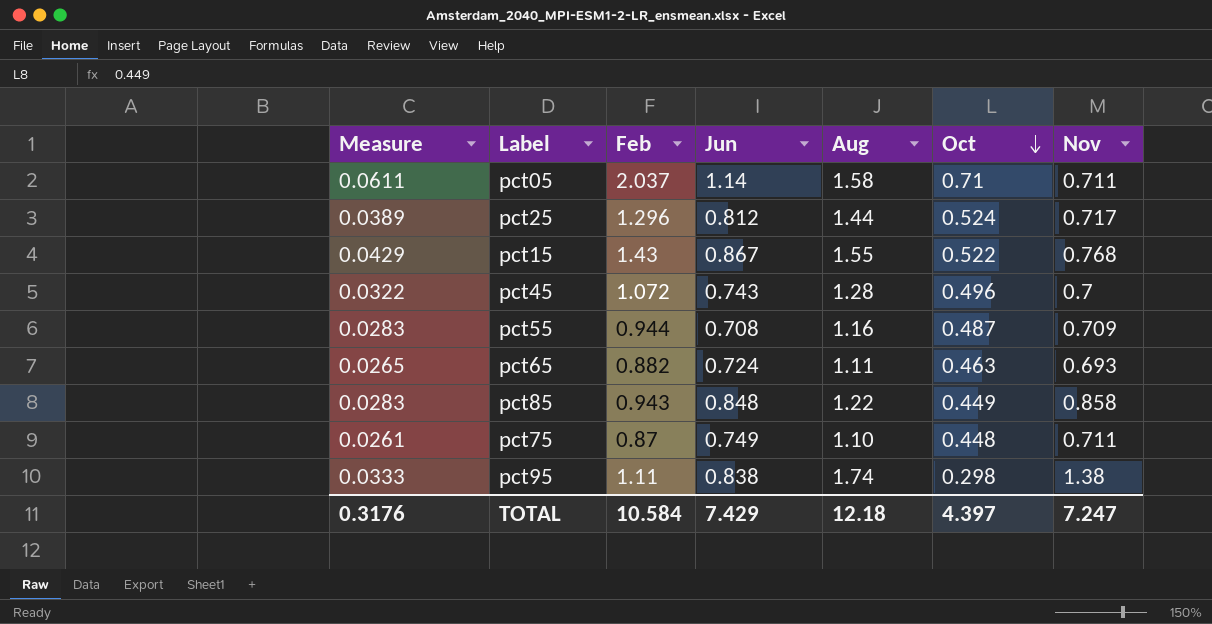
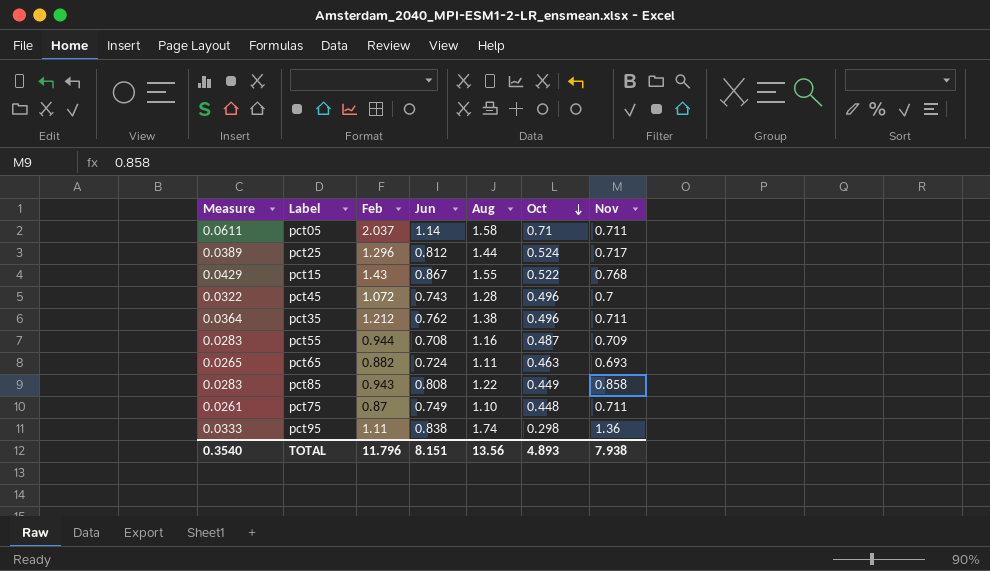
row pct35: none -> 0.0364 | 1.212 | 0.762 | 1.38 | 0.496 | 0.711
pct85 | Jun: 0.848 -> 0.808
pct95 | Nov: 1.38 -> 1.36
TOTAL | Measure: 0.3176 -> 0.3540
TOTAL | Feb: 10.584 -> 11.796
TOTAL | Jun: 7.429 -> 8.151
TOTAL | Aug: 12.18 -> 13.56
TOTAL | Oct: 4.397 -> 4.893
TOTAL | Nov: 7.247 -> 7.938

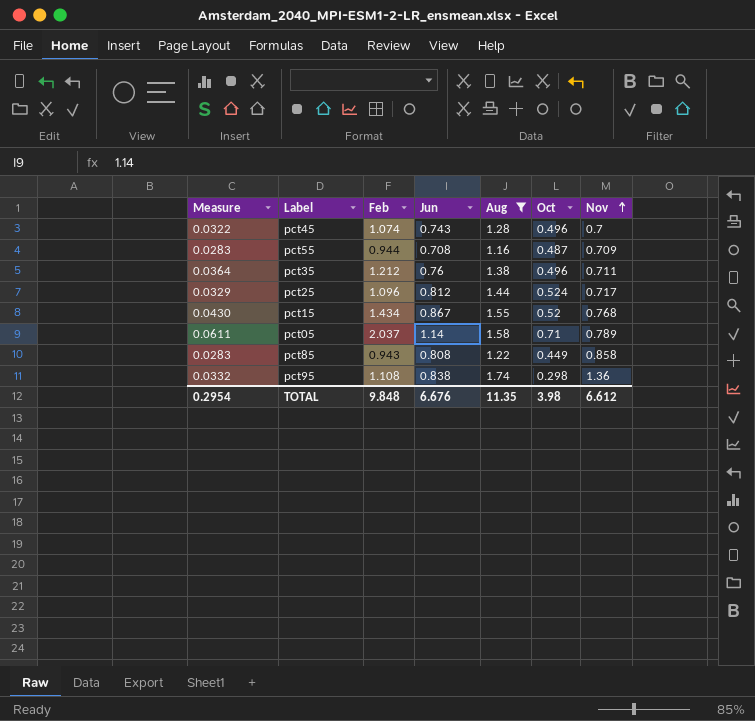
filter: none -> Aug >= 1.16
row order: Oct descending -> Nov ascending
pct45 | Feb: 1.072 -> 1.074
pct35 | Jun: 0.762 -> 0.76
pct25 | Measure: 0.0389 -> 0.0329
pct25 | Feb: 1.296 -> 1.096
pct15 | Measure: 0.0429 -> 0.0430
pct15 | Feb: 1.43 -> 1.434
pct15 | Oct: 0.522 -> 0.52
pct05 | Nov: 0.711 -> 0.789
pct95 | Measure: 0.0333 -> 0.0332
pct95 | Feb: 1.11 -> 1.108
TOTAL | Measure: 0.3540 -> 0.2954
TOTAL | Feb: 11.796 -> 9.848
TOTAL | Jun: 8.151 -> 6.676
TOTAL | Aug: 13.56 -> 11.35
TOTAL | Oct: 4.893 -> 3.98
TOTAL | Nov: 7.938 -> 6.612

